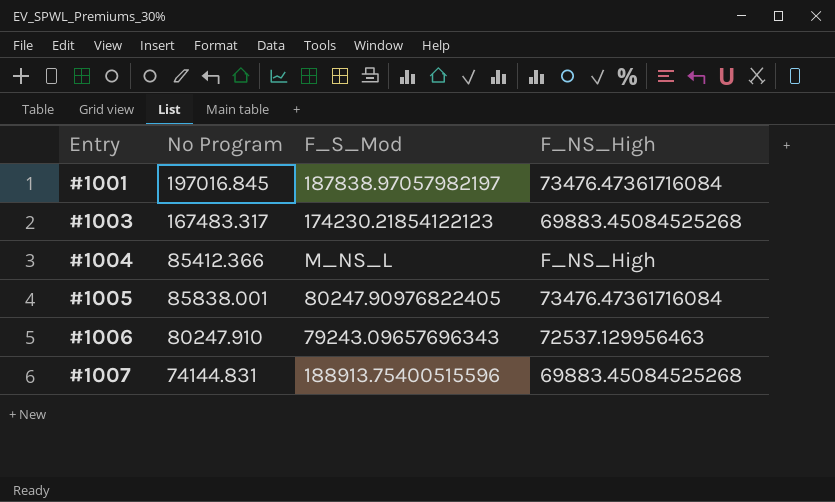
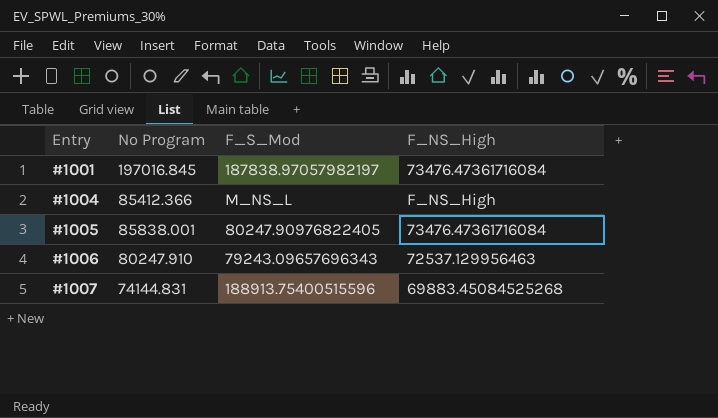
row #1003: 167483.317 | 174230.21854122123 | 69883.45084525268 -> none

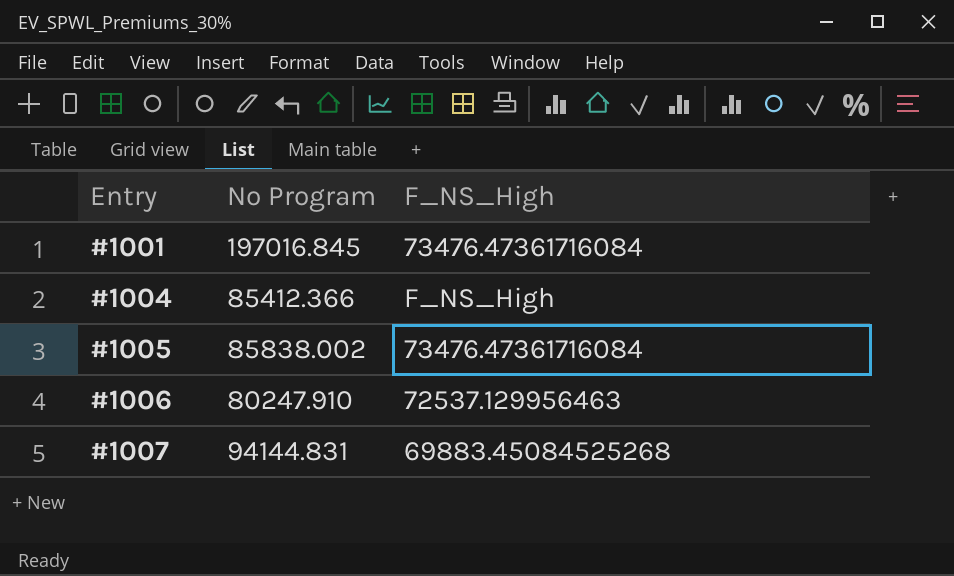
column F_S_Mod | position: 3 -> none
#1005 | No Program: 85838.001 -> 85838.002
#1007 | No Program: 74144.831 -> 94144.831

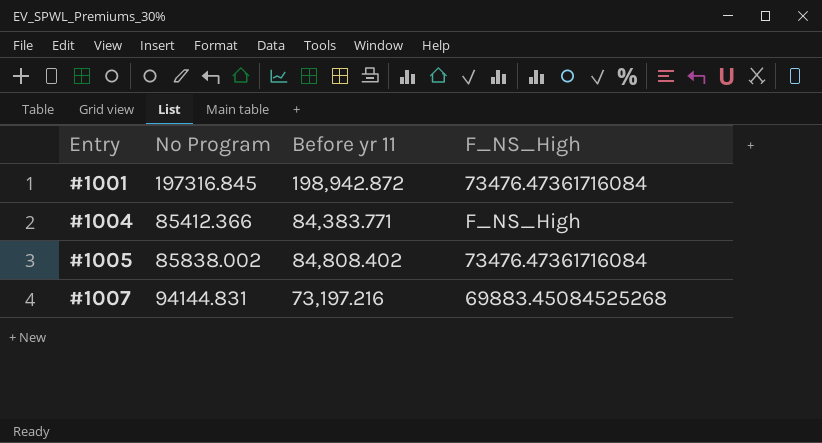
column Before yr 11 | position: none -> 3
row #1006: 80247.910 | 72537.129956463 -> none
#1001 | No Program: 197016.845 -> 197316.845

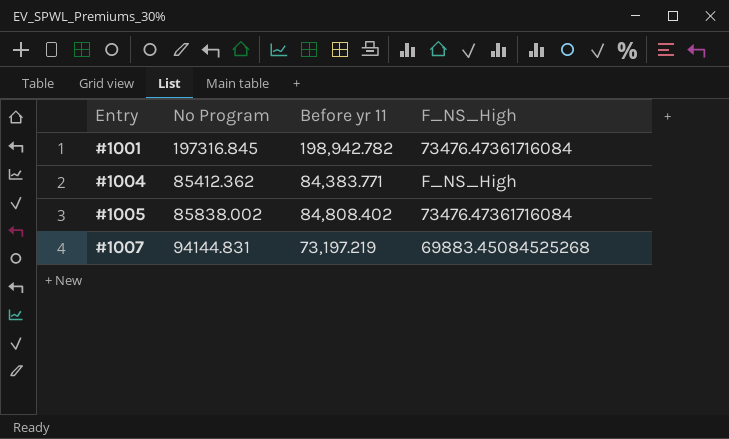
#1001 | Before yr 11: 198,942.872 -> 198,942.782
#1004 | No Program: 85412.366 -> 85412.362
#1007 | Before yr 11: 73,197.216 -> 73,197.219

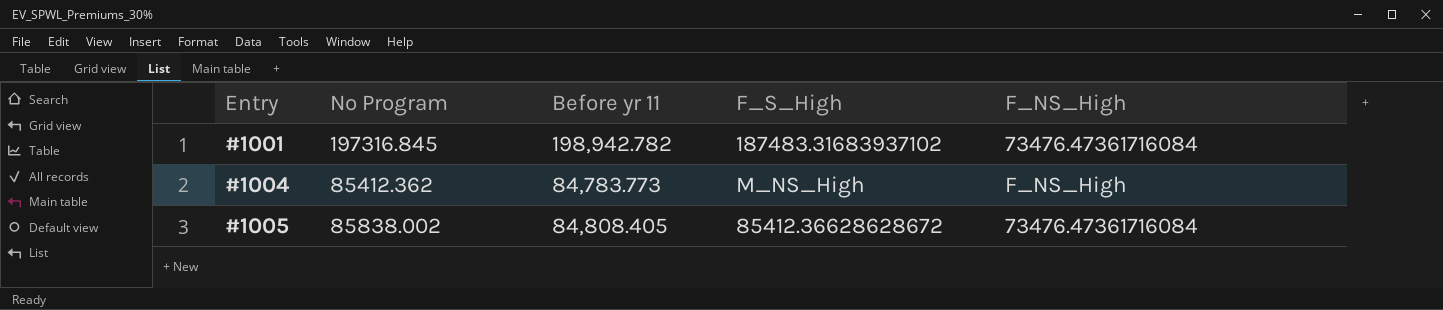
column F_S_High | position: none -> 4
row #1007: 94144.831 | 73,197.219 | 69883.45084525268 -> none
#1004 | Before yr 11: 84,383.771 -> 84,783.773
#1005 | Before yr 11: 84,808.402 -> 84,808.405

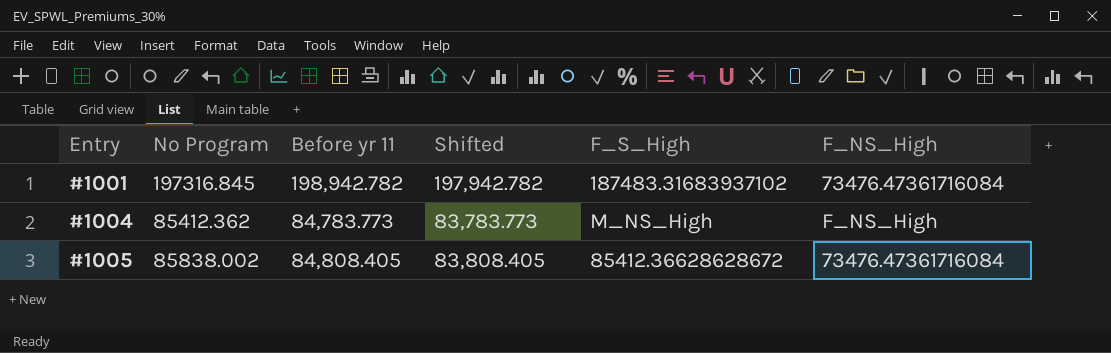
column Shifted | formula: none -> [Before yr 11] - 1000

